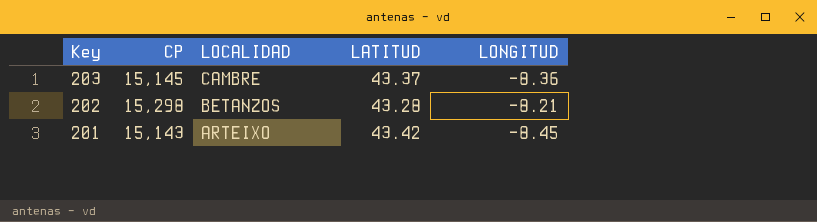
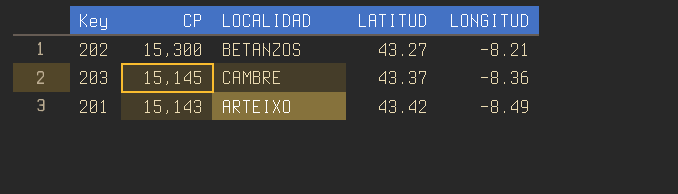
row order: Key descending -> CP descending
202 | CP: 15,298 -> 15,300
202 | LATITUD: 43.28 -> 43.27
201 | LONGITUD: -8.45 -> -8.49

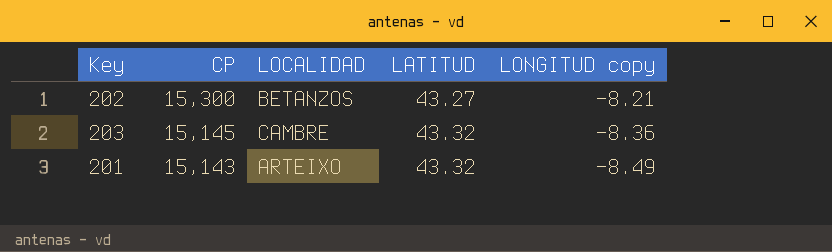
column name: LONGITUD -> LONGITUD copy
203 | LATITUD: 43.37 -> 43.32
201 | LATITUD: 43.42 -> 43.32

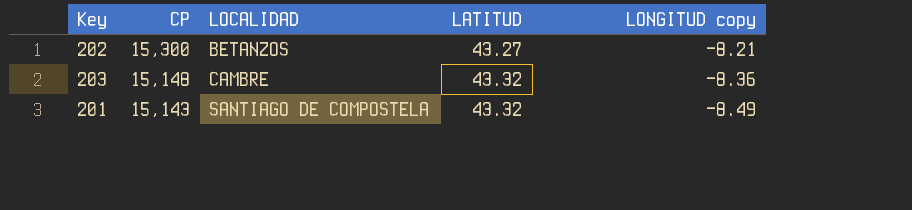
203 | CP: 15,145 -> 15,148
201 | LOCALIDAD: ARTEIXO -> SANTIAGO DE COMPOSTELA

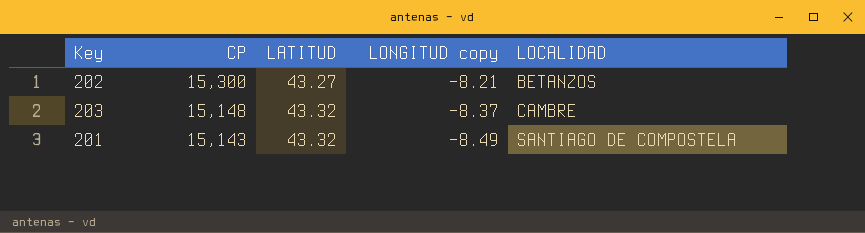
column LOCALIDAD | position: 3 -> 5
203 | LONGITUD copy: -8.36 -> -8.37

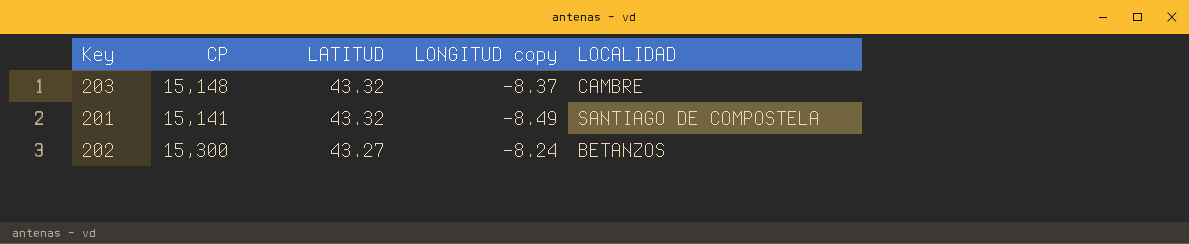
row order: CP descending -> LATITUD descending
201 | CP: 15,143 -> 15,141
202 | LONGITUD copy: -8.21 -> -8.24

